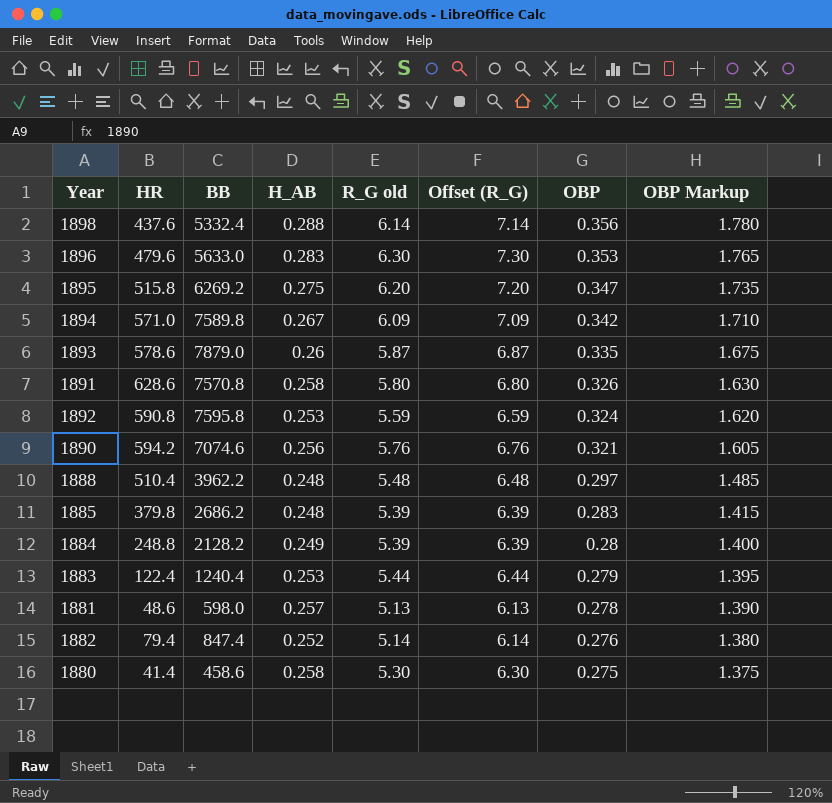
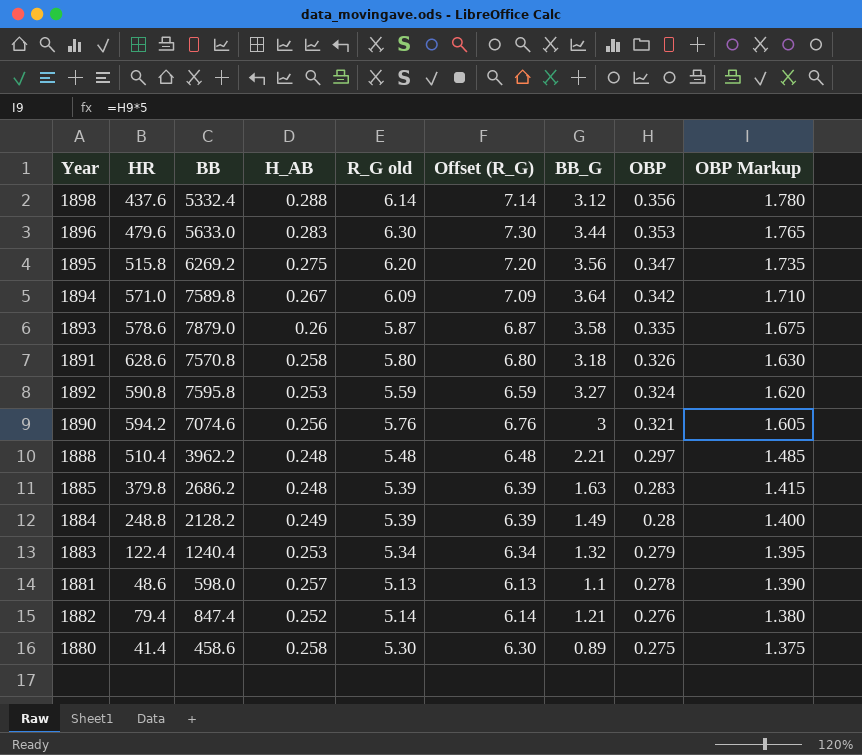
column BB_G | position: none -> 7
1883 | R_G old: 5.44 -> 5.34
1883 | Offset (R_G): 6.44 -> 6.34

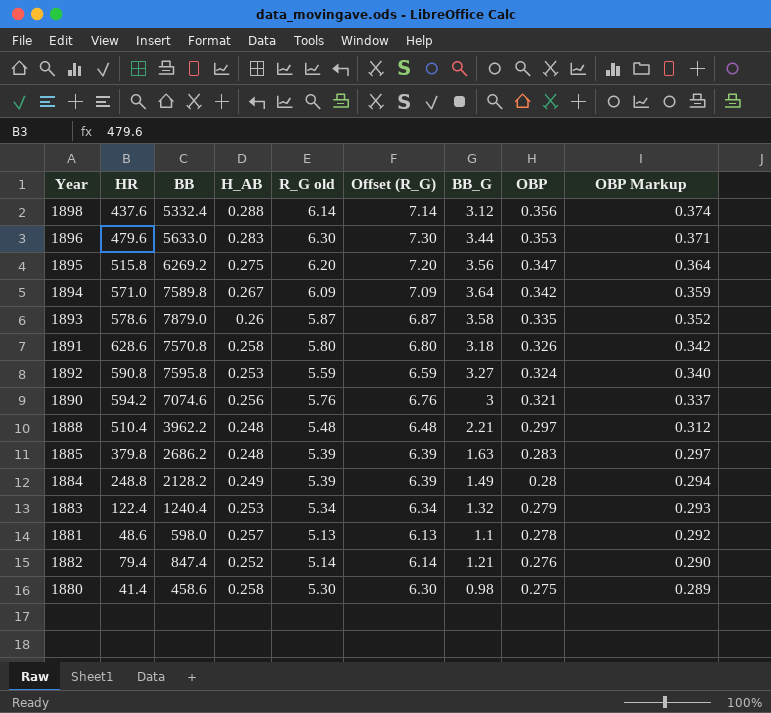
column OBP Markup | formula: [OBP] * 5 -> [OBP] * 1.05
1880 | BB_G: 0.89 -> 0.98

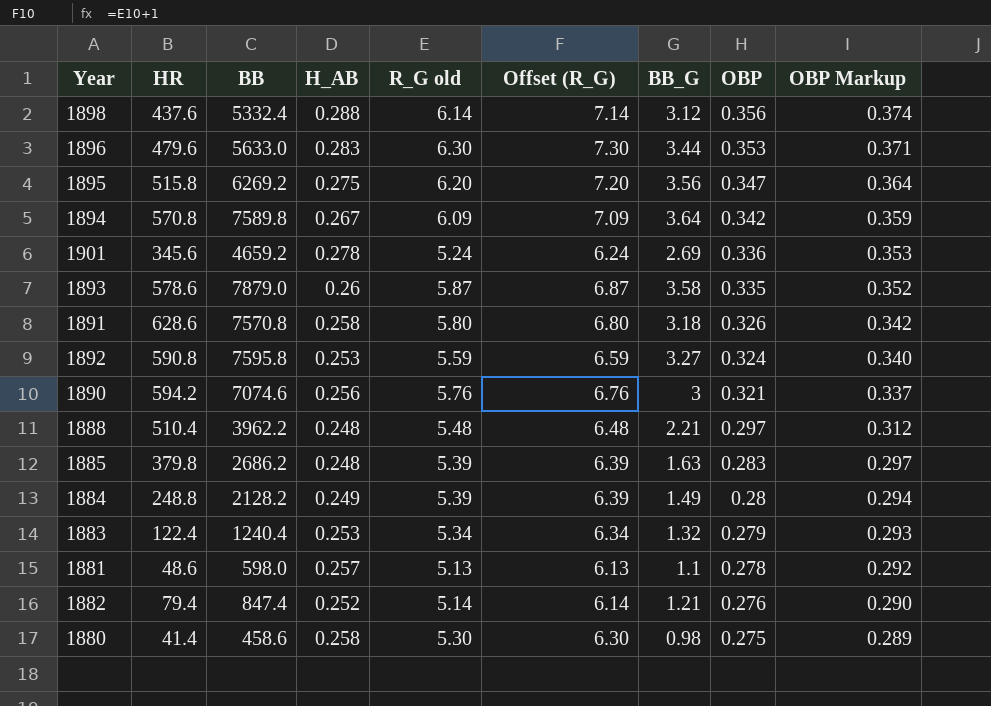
1894 | HR: 571.0 -> 570.8
row 1901: none -> 345.6 | 4659.2 | 0.278 | 5.24 | 6.24 | 2.69 | 0.336 | 0.353

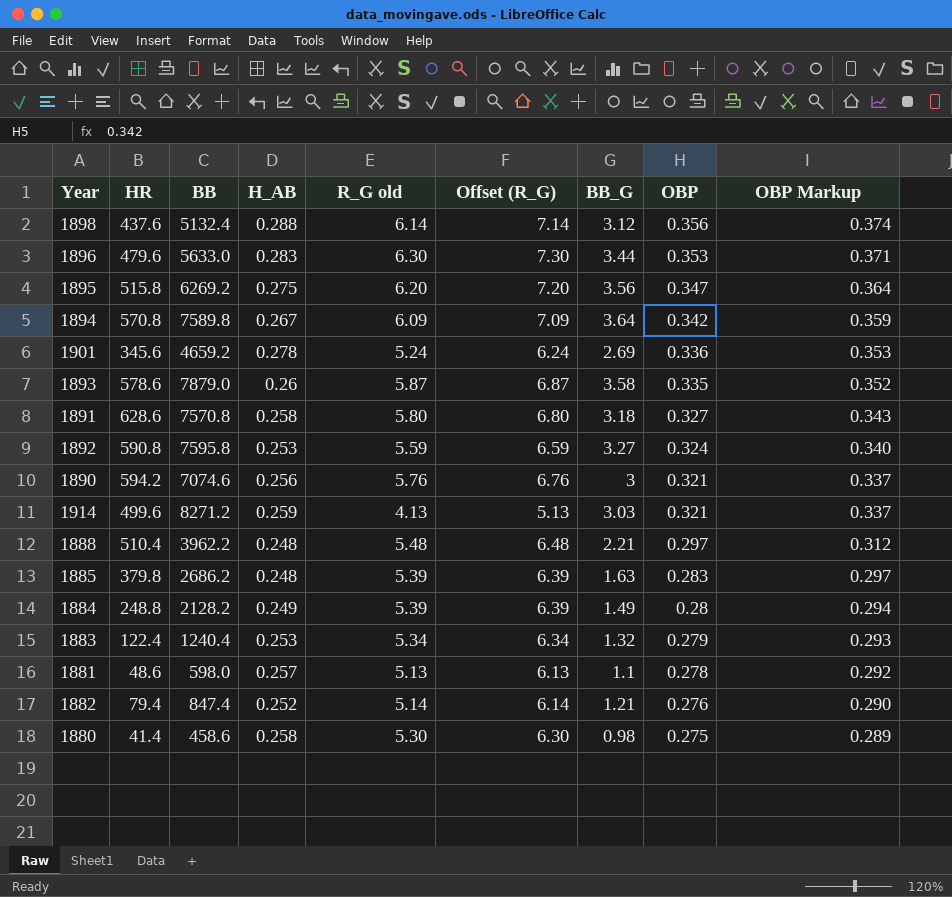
1898 | BB: 5332.4 -> 5132.4
1891 | OBP: 0.326 -> 0.327
1891 | OBP Markup: 0.342 -> 0.343
row 1914: none -> 499.6 | 8271.2 | 0.259 | 4.13 | 5.13 | 3.03 | 0.321 | 0.337

